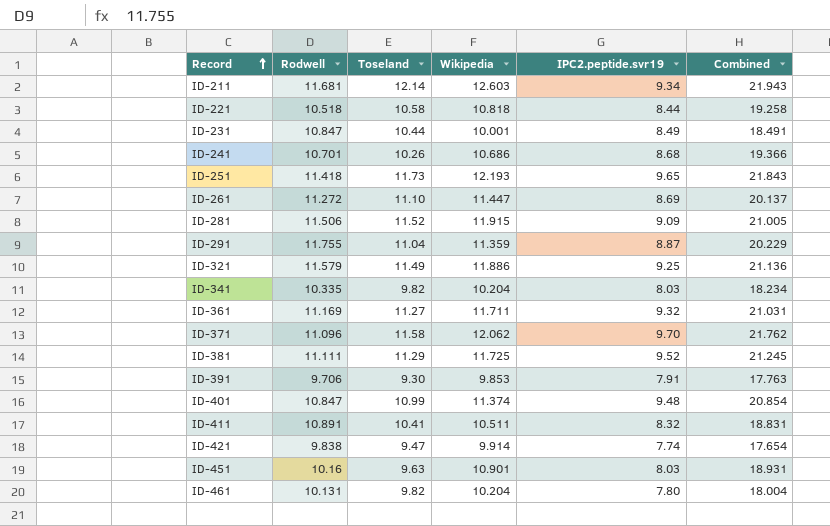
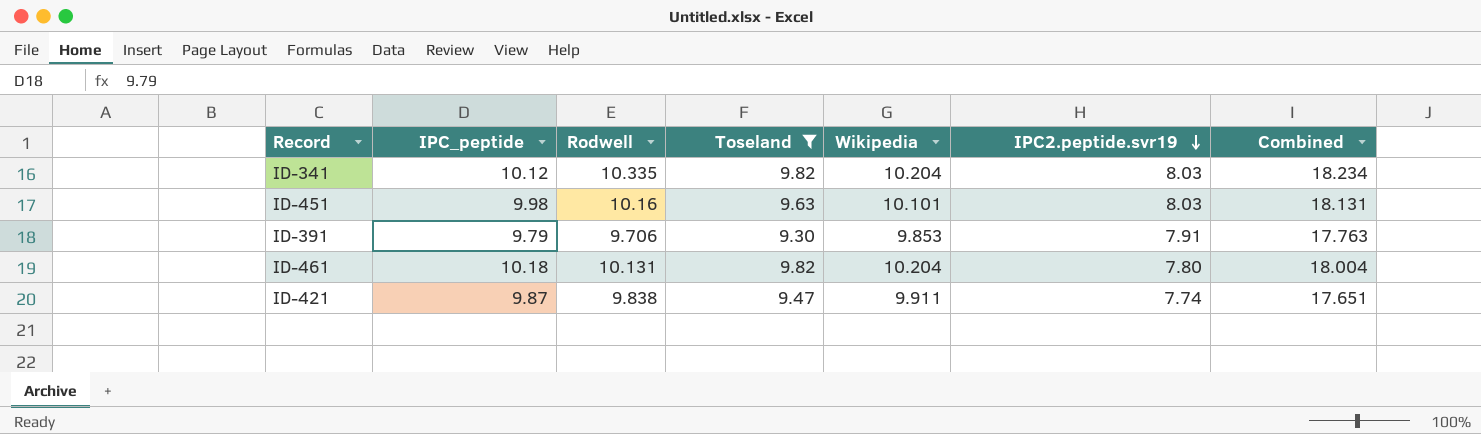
filter: none -> Toseland <= 9.82
row order: Record ascending -> IPC2.peptide.svr19 descending
column IPC_peptide | position: none -> 2
ID-451 | Wikipedia: 10.901 -> 10.101
ID-451 | Combined: 18.931 -> 18.131
ID-421 | Wikipedia: 9.914 -> 9.911
ID-421 | Combined: 17.654 -> 17.651

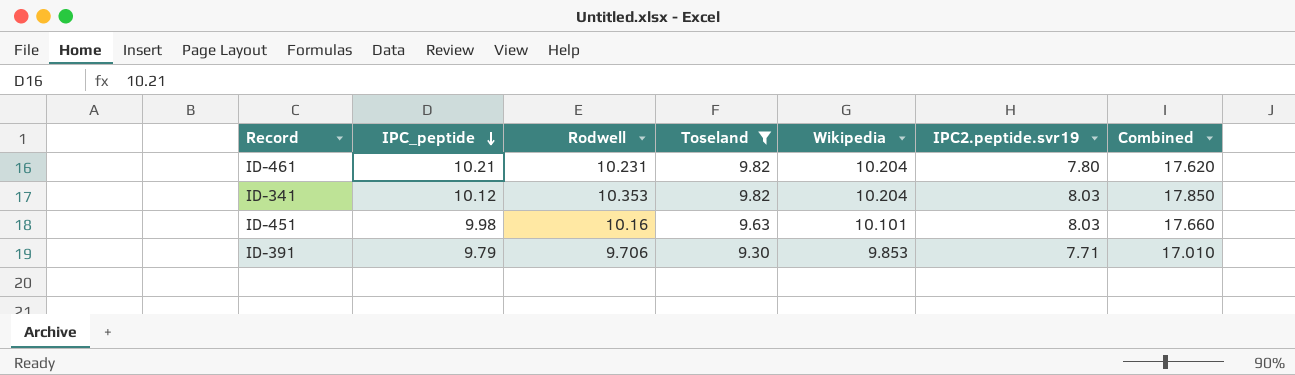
row order: IPC2.peptide.svr19 descending -> IPC_peptide descending
column Combined | formula: [Wikipedia] + [IPC2.peptide.svr19] -> [Toseland] + [IPC2.peptide.svr19]
row ID-421: 9.87 | 9.838 | 9.47 | 9.911 | 7.74 | 17.651 -> none
ID-461 | IPC_peptide: 10.18 -> 10.21
ID-461 | Rodwell: 10.131 -> 10.231
ID-341 | Rodwell: 10.335 -> 10.353
ID-391 | IPC2.peptide.svr19: 7.91 -> 7.71

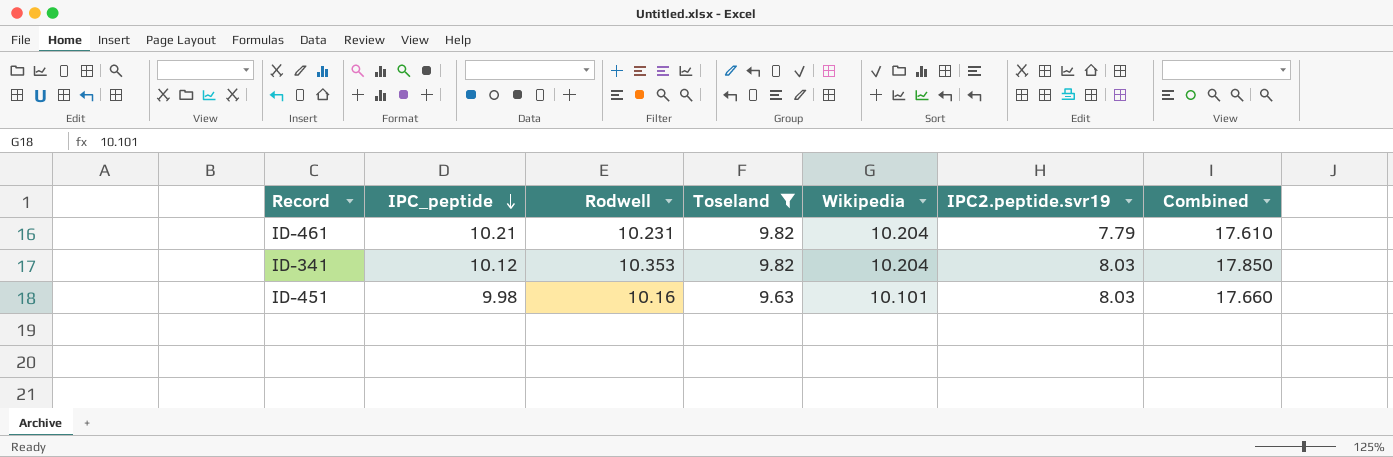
row ID-391: 9.79 | 9.706 | 9.30 | 9.853 | 7.71 | 17.010 -> none
ID-461 | IPC2.peptide.svr19: 7.80 -> 7.79
ID-461 | Combined: 17.620 -> 17.610

